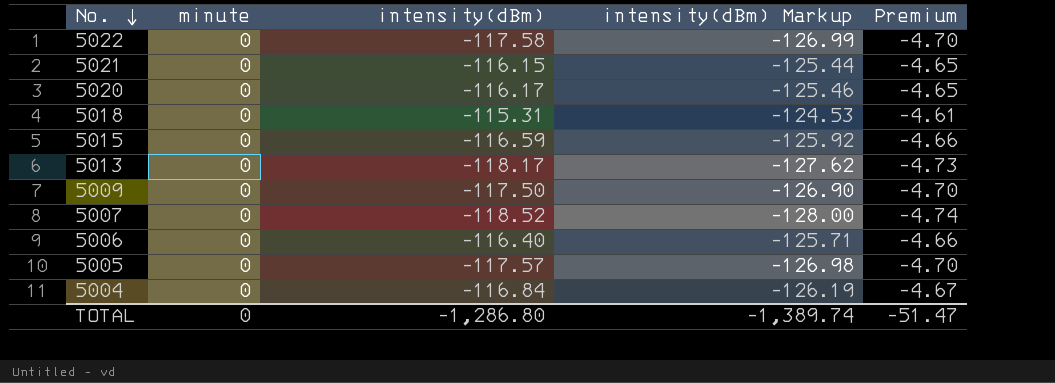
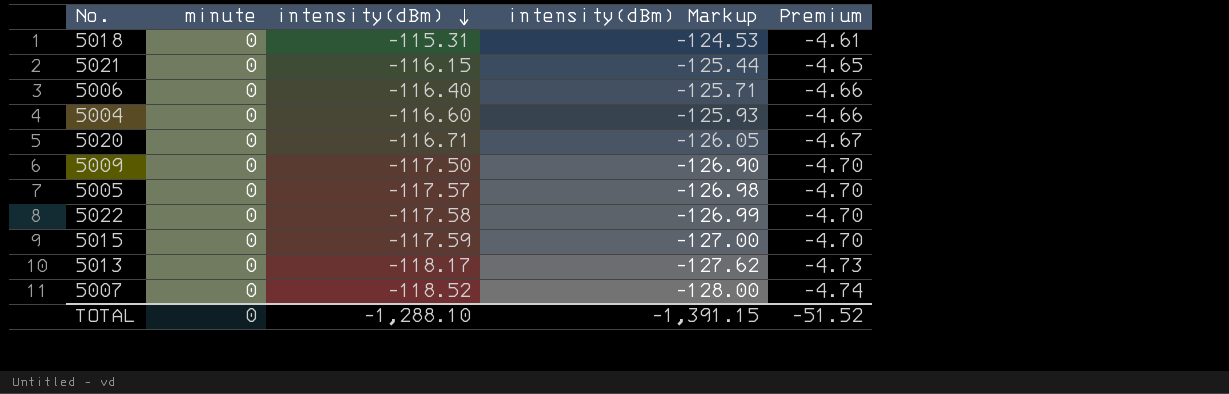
row order: No. descending -> intensity(dBm) descending
5004 | intensity(dBm): -116.84 -> -116.60
5004 | intensity(dBm) Markup: -126.19 -> -125.93
5004 | Premium: -4.67 -> -4.66
5020 | intensity(dBm): -116.17 -> -116.71
5020 | intensity(dBm) Markup: -125.46 -> -126.05
5020 | Premium: -4.65 -> -4.67
5015 | intensity(dBm): -116.59 -> -117.59
5015 | intensity(dBm) Markup: -125.92 -> -127.00
5015 | Premium: -4.66 -> -4.70
TOTAL | intensity(dBm): -1,286.80 -> -1,288.10
TOTAL | intensity(dBm) Markup: -1,389.74 -> -1,391.15
TOTAL | Premium: -51.47 -> -51.52

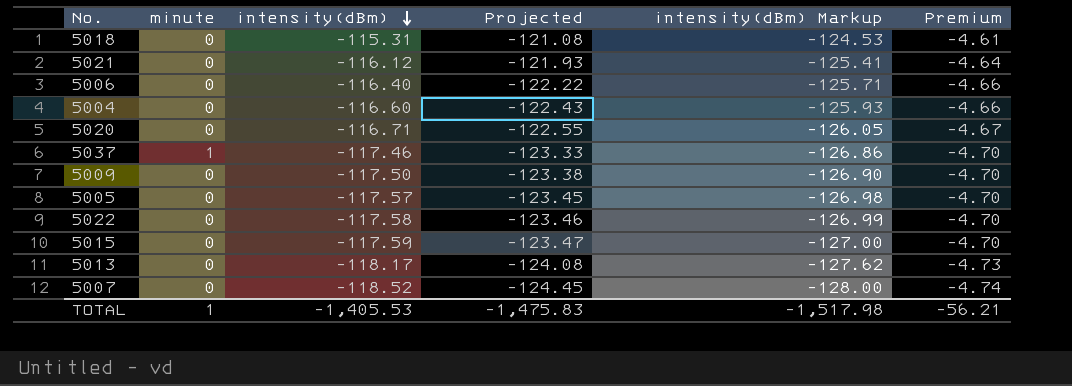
column Projected | formula: none -> [intensity(dBm)] * 1.05
5021 | intensity(dBm): -116.15 -> -116.12
5021 | intensity(dBm) Markup: -125.44 -> -125.41
5021 | Premium: -4.65 -> -4.64
row 5037: none -> 1 | -117.46 | -123.33 | -126.86 | -4.70
TOTAL | minute: 0 -> 1
TOTAL | intensity(dBm): -1,288.10 -> -1,405.53
TOTAL | intensity(dBm) Markup: -1,391.15 -> -1,517.98
TOTAL | Premium: -51.52 -> -56.21

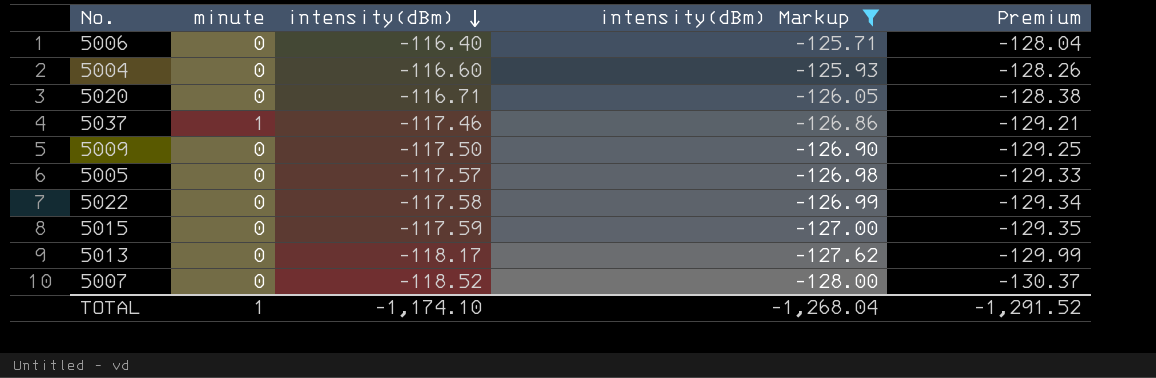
filter: none -> intensity(dBm) Markup <= -125.71
column Projected | formula: [intensity(dBm)] * 1.05 -> none
column Premium | formula: [intensity(dBm)] * 0.04 -> [intensity(dBm)] * 1.1
TOTAL | intensity(dBm): -1,405.53 -> -1,174.10
TOTAL | intensity(dBm) Markup: -1,517.98 -> -1,268.04
TOTAL | Premium: -56.21 -> -1,291.52

